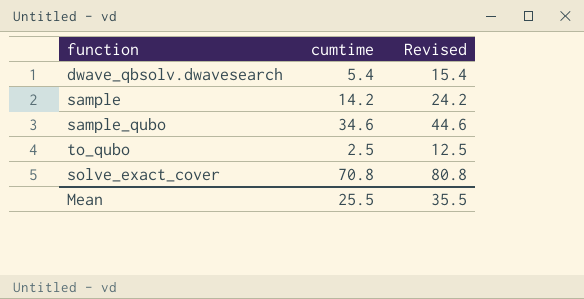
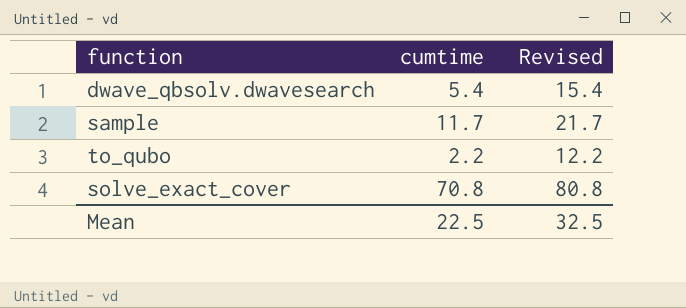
row sample_qubo: 34.6 | 44.6 -> none
sample | cumtime: 14.2 -> 11.7
sample | Revised: 24.2 -> 21.7
to_qubo | cumtime: 2.5 -> 2.2
to_qubo | Revised: 12.5 -> 12.2
Mean | cumtime: 25.5 -> 22.5
Mean | Revised: 35.5 -> 32.5

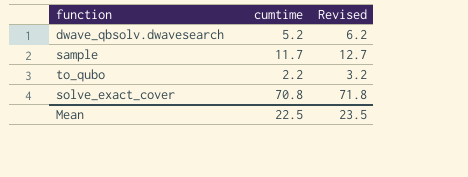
column Revised | formula: [cumtime] + 10 -> [cumtime] + 1
dwave_qbsolv.dwavesearch | cumtime: 5.4 -> 5.2
Mean | Revised: 32.5 -> 23.5

